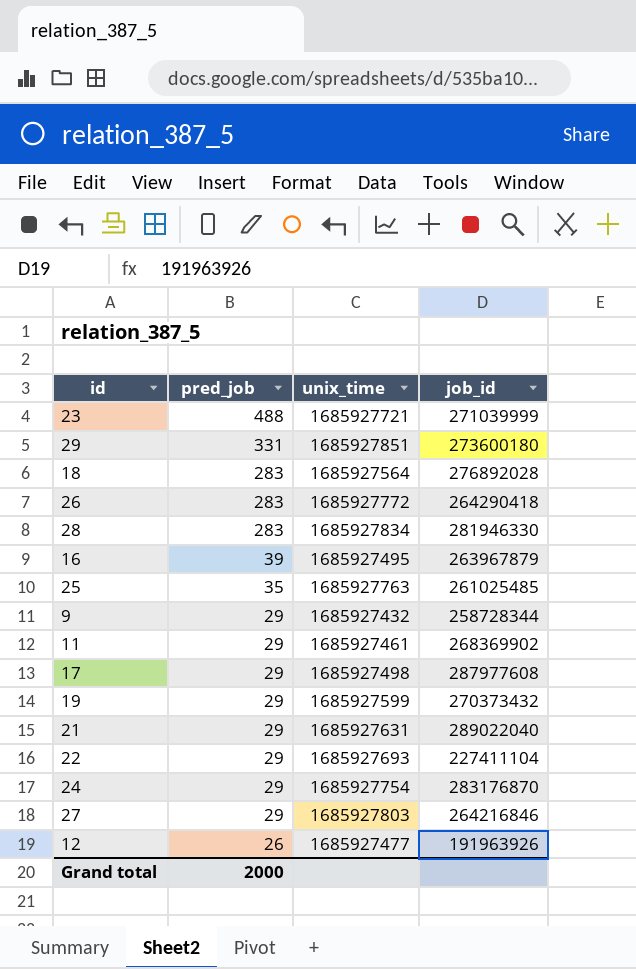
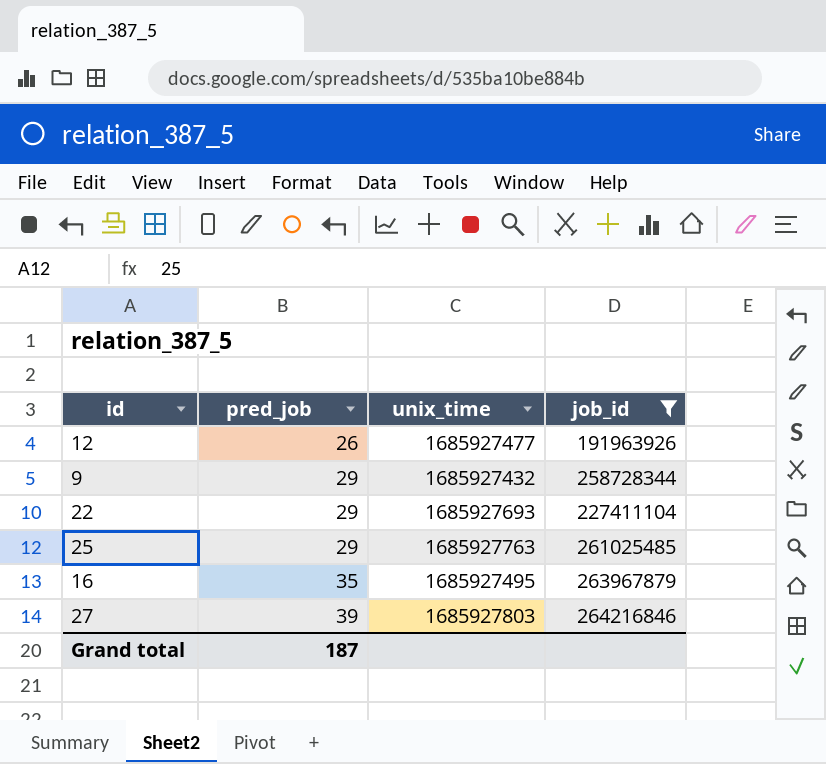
filter: none -> job_id <= 264216846
row order: pred_job descending -> pred_job ascending
25 | pred_job: 35 -> 29
16 | pred_job: 39 -> 35
27 | pred_job: 29 -> 39
Grand total | pred_job: 2000 -> 187

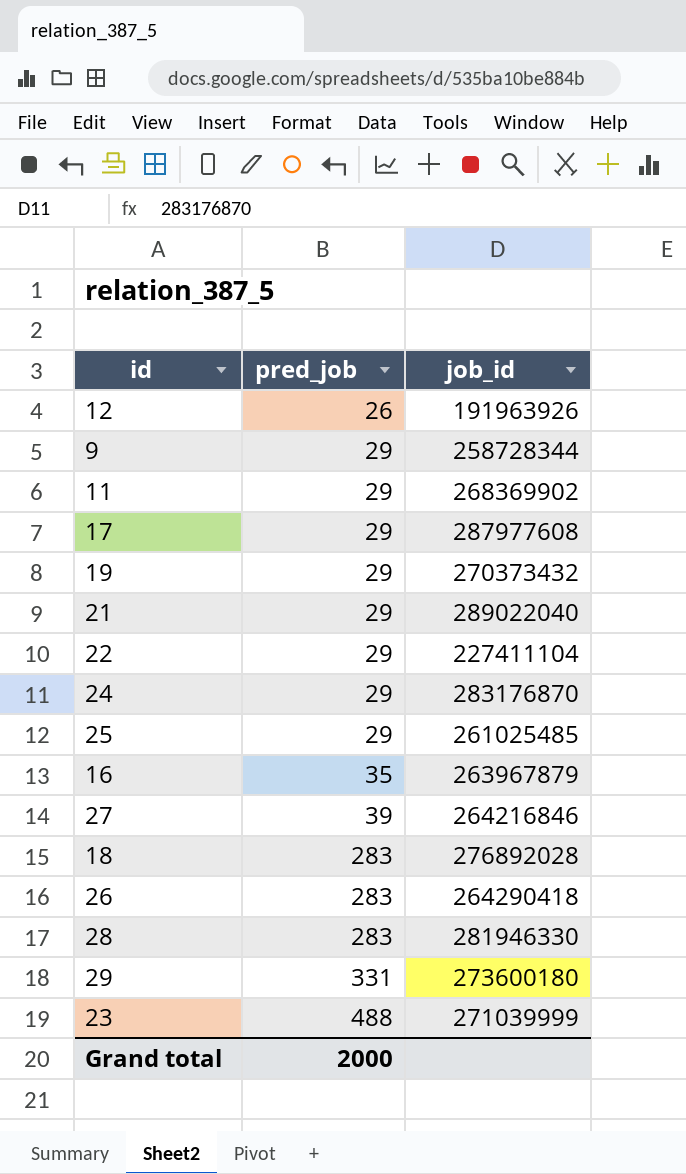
filter: job_id <= 264216846 -> none
column unix_time | position: 3 -> none
Grand total | pred_job: 187 -> 2000

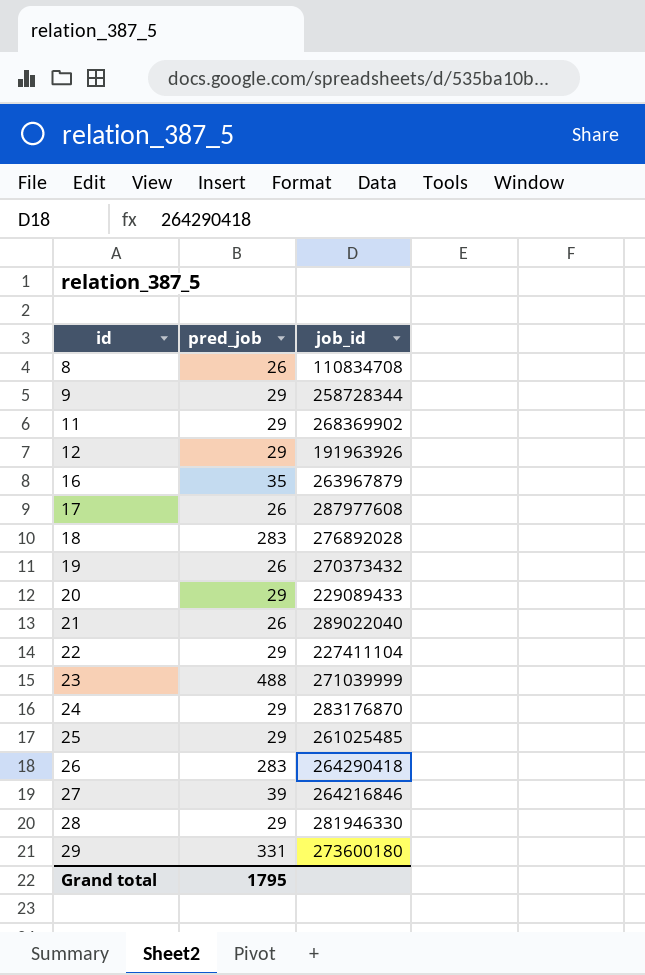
row order: pred_job ascending -> id ascending
row 8: none -> 26 | 110834708
12 | pred_job: 26 -> 29
17 | pred_job: 29 -> 26
19 | pred_job: 29 -> 26
row 20: none -> 29 | 229089433
21 | pred_job: 29 -> 26
28 | pred_job: 283 -> 29
Grand total | pred_job: 2000 -> 1795

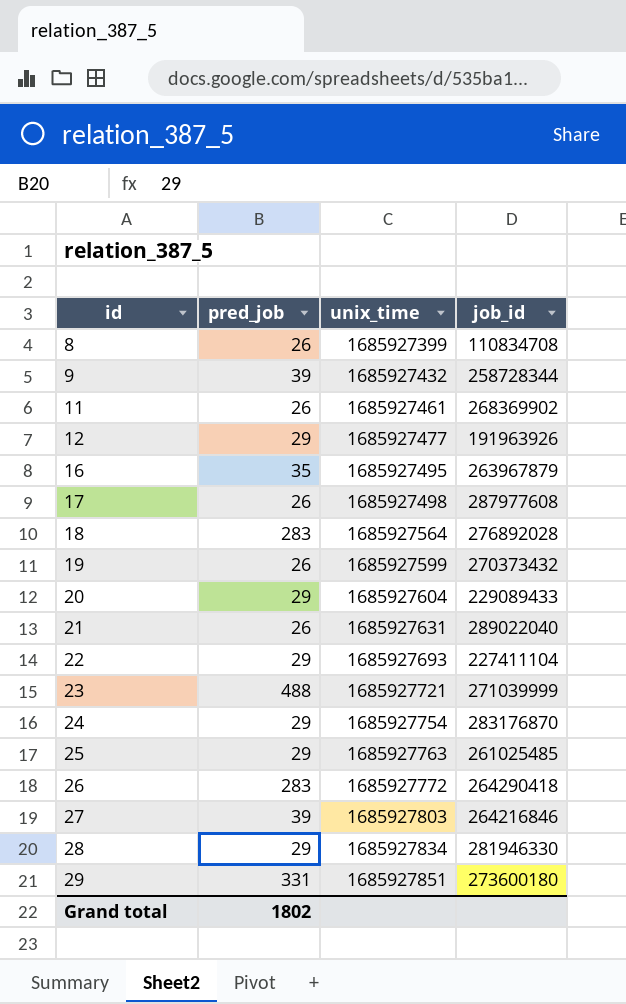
column unix_time | position: none -> 3
9 | pred_job: 29 -> 39
11 | pred_job: 29 -> 26
Grand total | pred_job: 1795 -> 1802

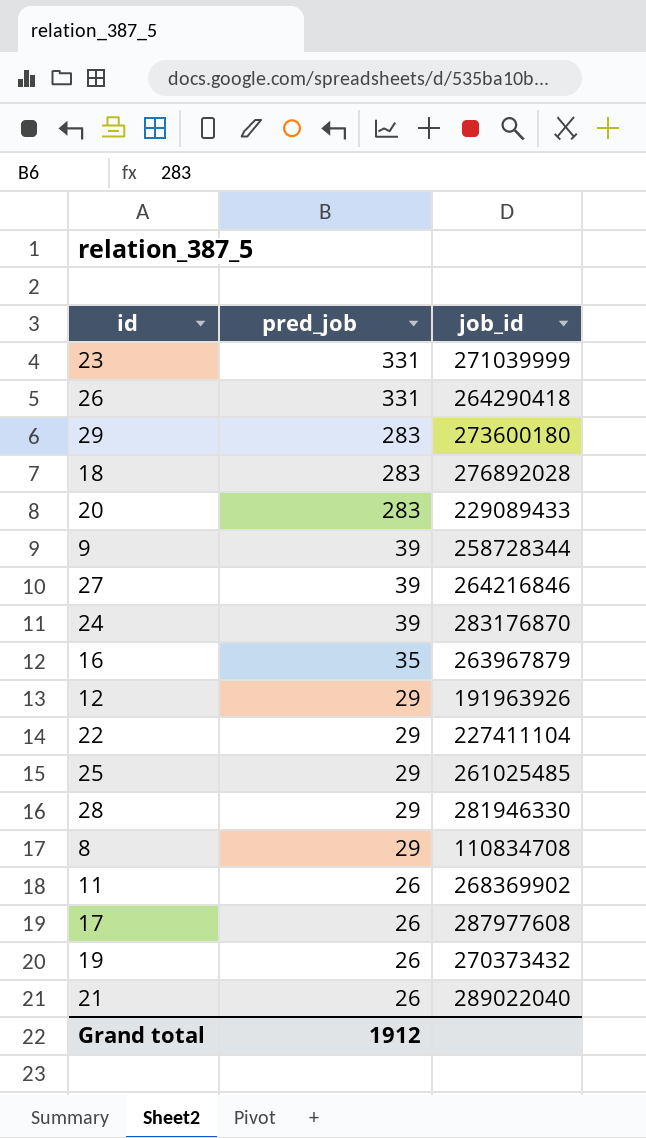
row order: id ascending -> pred_job descending
column unix_time | position: 3 -> none
23 | pred_job: 488 -> 331
26 | pred_job: 283 -> 331
29 | pred_job: 331 -> 283
20 | pred_job: 29 -> 283
24 | pred_job: 29 -> 39
8 | pred_job: 26 -> 29
Grand total | pred_job: 1802 -> 1912

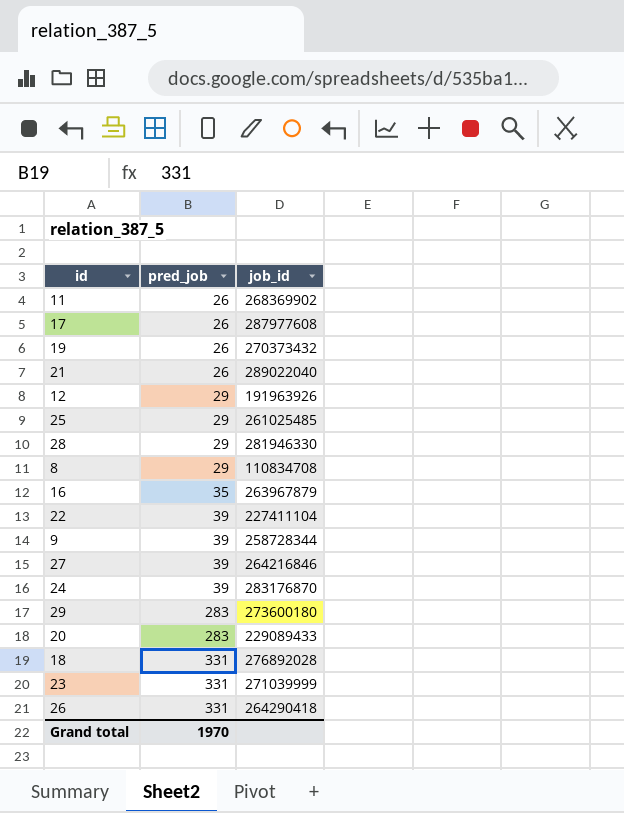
row order: pred_job descending -> pred_job ascending
22 | pred_job: 29 -> 39
18 | pred_job: 283 -> 331
Grand total | pred_job: 1912 -> 1970

